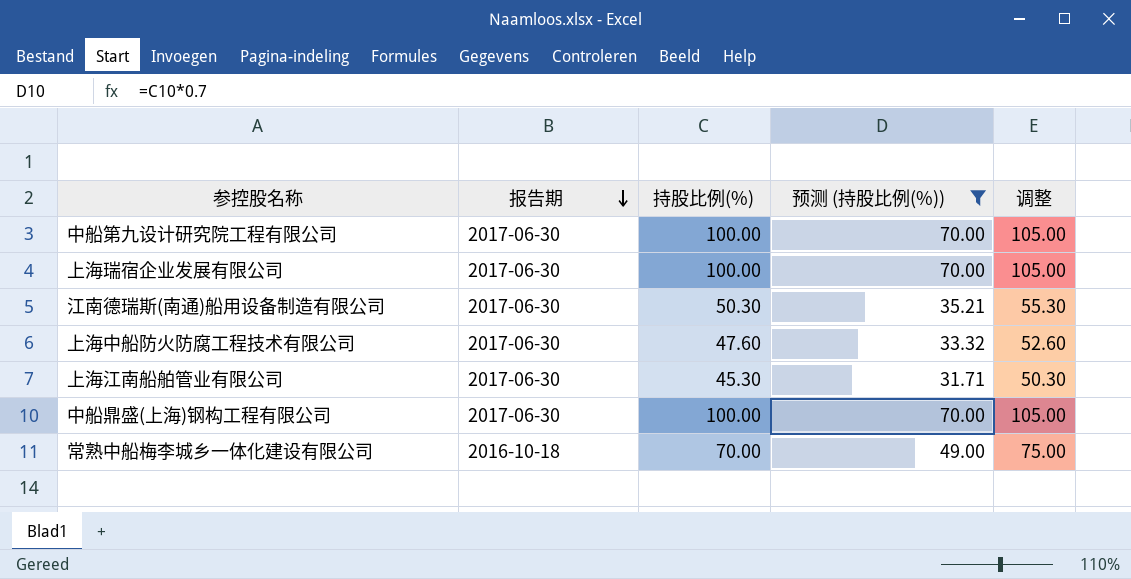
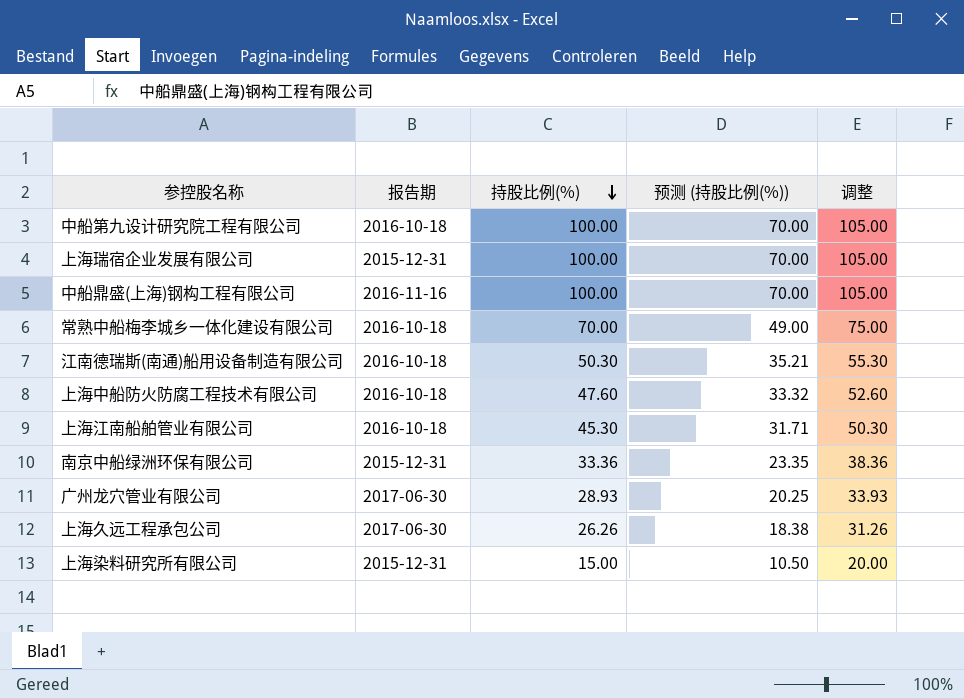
filter: 预测 (持股比例(%)) >= 31.71 -> none
row order: 报告期 descending -> 持股比例(%) descending
中船第九设计研究院工程有限公司 | 报告期: 2017-06-30 -> 2016-10-18
上海瑞宿企业发展有限公司 | 报告期: 2017-06-30 -> 2015-12-31
中船鼎盛(上海)钢构工程有限公司 | 报告期: 2017-06-30 -> 2016-11-16
江南德瑞斯(南通)船用设备制造有限公司 | 报告期: 2017-06-30 -> 2016-10-18
上海中船防火防腐工程技术有限公司 | 报告期: 2017-06-30 -> 2016-10-18
上海江南船舶管业有限公司 | 报告期: 2017-06-30 -> 2016-10-18

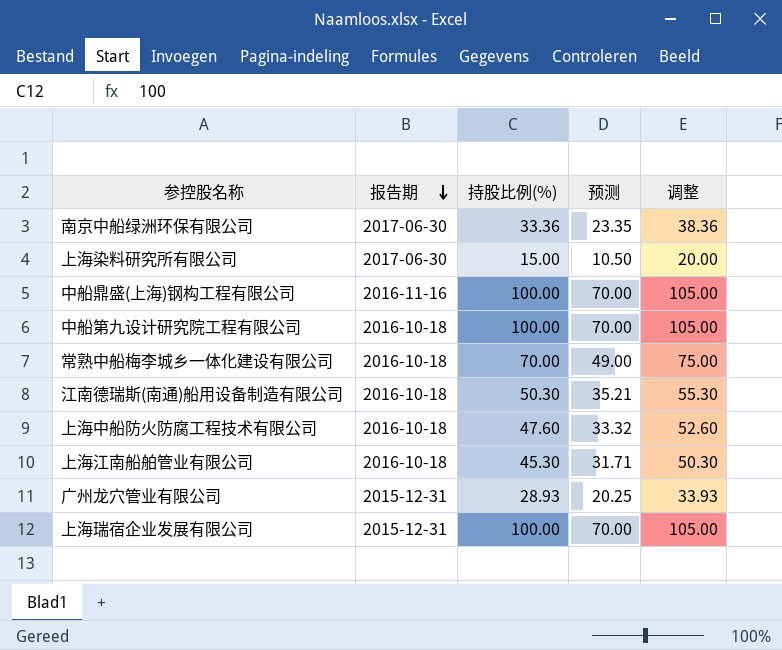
row order: 持股比例(%) descending -> 报告期 descending
column name: 预测 (持股比例(%)) -> 预测
row 上海久远工程承包公司: 2017-06-30 | 26.26 | 18.38 | 31.26 -> none
南京中船绿洲环保有限公司 | 报告期: 2015-12-31 -> 2017-06-30
上海染料研究所有限公司 | 报告期: 2015-12-31 -> 2017-06-30
广州龙穴管业有限公司 | 报告期: 2017-06-30 -> 2015-12-31

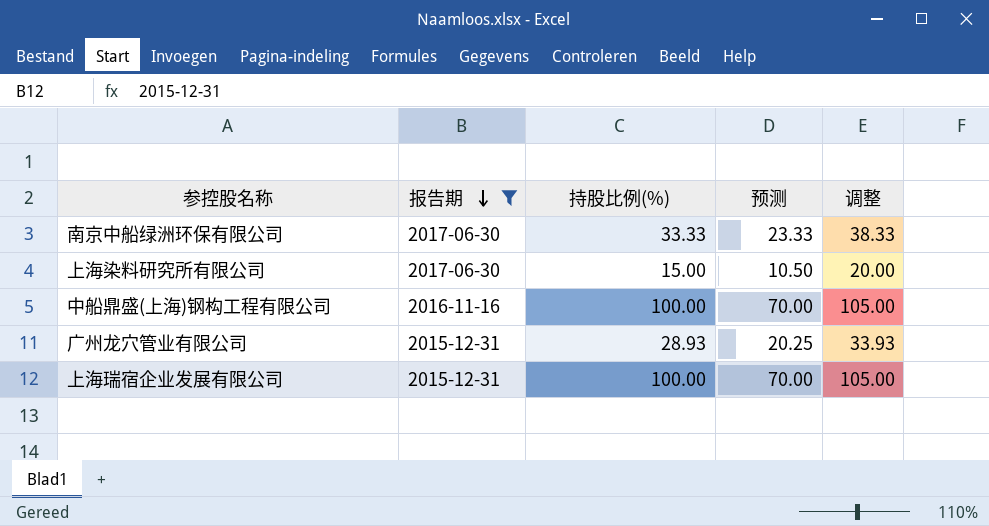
filter: none -> 报告期 != 2016-10-18
南京中船绿洲环保有限公司 | 持股比例(%): 33.36 -> 33.33
南京中船绿洲环保有限公司 | 预测: 23.35 -> 23.33
南京中船绿洲环保有限公司 | 调整: 38.36 -> 38.33

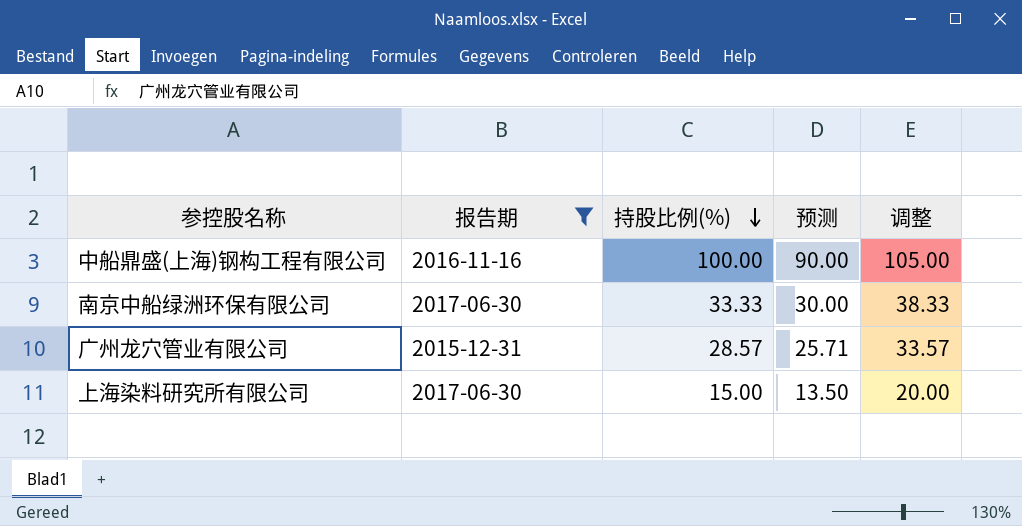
row order: 报告期 descending -> 持股比例(%) descending
column 预测 | formula: [持股比例(%)] * 0.7 -> [持股比例(%)] * 0.9
row 上海瑞宿企业发展有限公司: 2015-12-31 | 100.00 | 70.00 | 105.00 -> none
广州龙穴管业有限公司 | 持股比例(%): 28.93 -> 28.57
广州龙穴管业有限公司 | 调整: 33.93 -> 33.57

